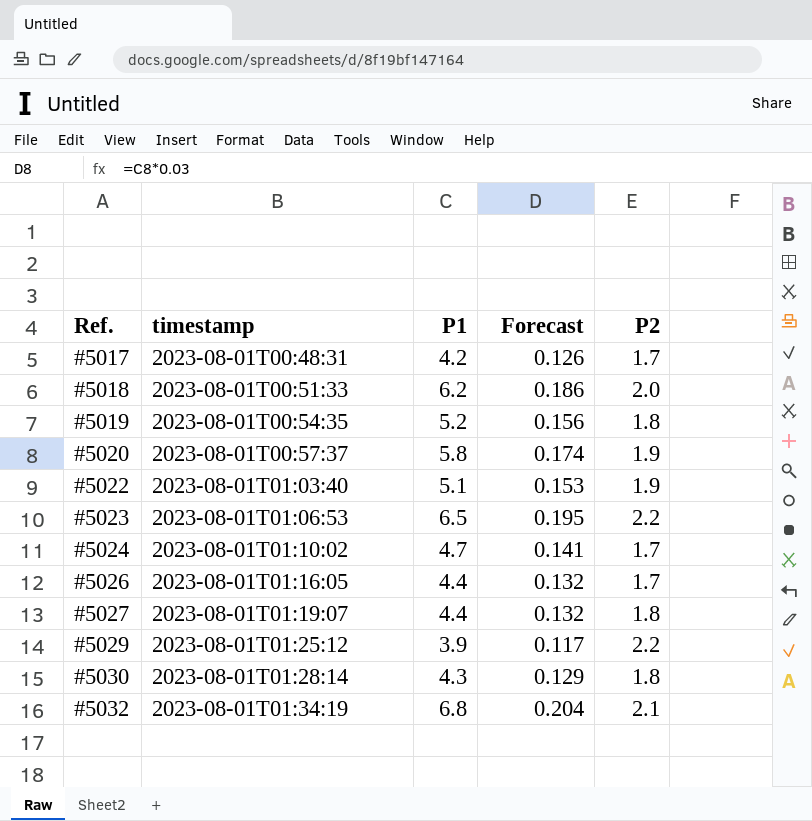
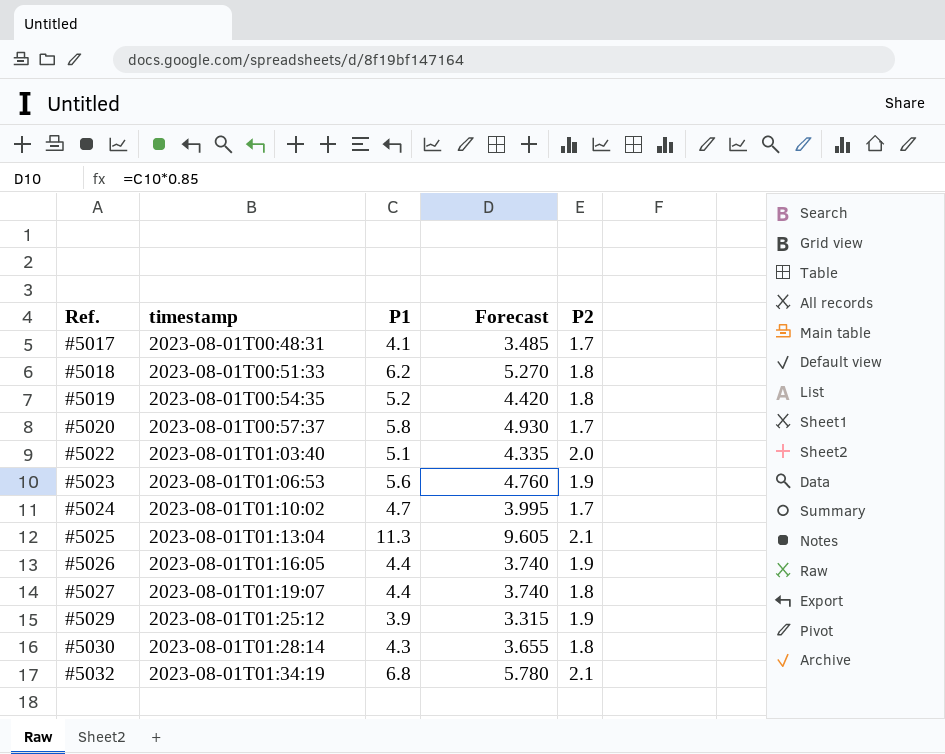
column Forecast | formula: [P1] * 0.03 -> [P1] * 0.85
#5017 | P1: 4.2 -> 4.1
#5018 | P2: 2.0 -> 1.8
#5020 | P2: 1.9 -> 1.7
#5022 | P2: 1.9 -> 2.0
#5023 | P1: 6.5 -> 5.6
#5023 | P2: 2.2 -> 1.9
row #5025: none -> 2023-08-01T01:13:04 | 11.3 | 9.605 | 2.1
#5026 | P2: 1.7 -> 1.9
#5029 | P2: 2.2 -> 1.9

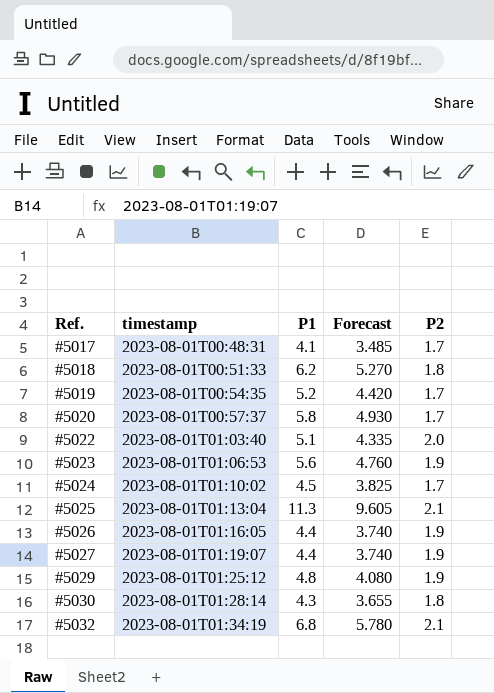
#5019 | P2: 1.8 -> 1.7
#5024 | P1: 4.7 -> 4.5
#5024 | Forecast: 3.995 -> 3.825
#5027 | P2: 1.8 -> 1.9
#5029 | P1: 3.9 -> 4.8
#5029 | Forecast: 3.315 -> 4.080

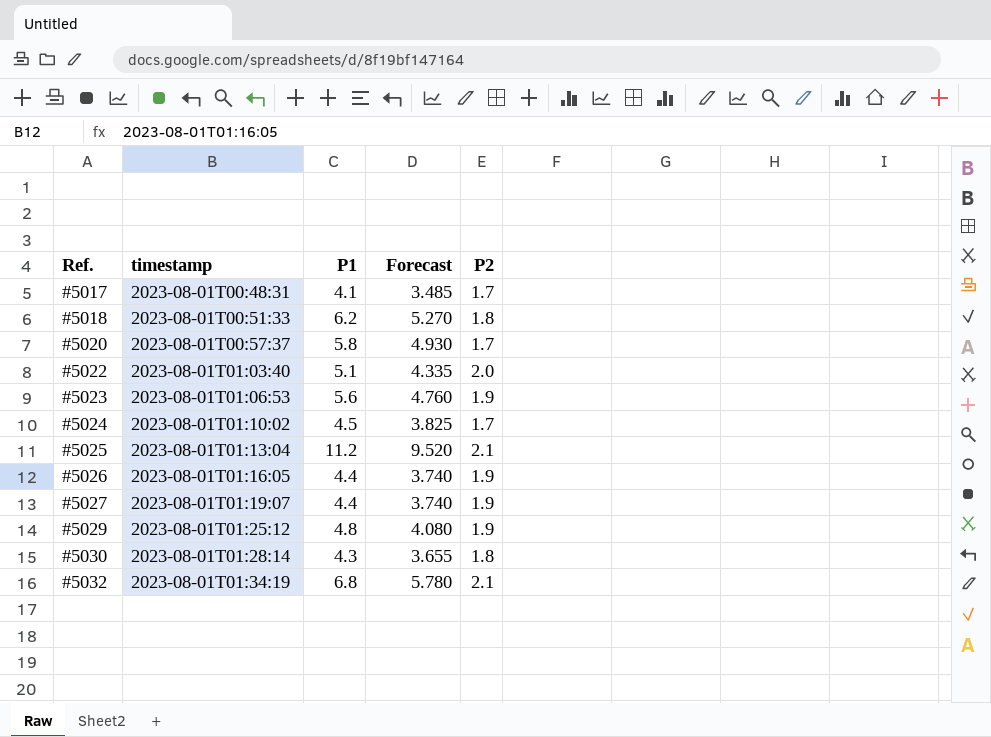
row #5019: 2023-08-01T00:54:35 | 5.2 | 4.420 | 1.7 -> none
#5025 | P1: 11.3 -> 11.2
#5025 | Forecast: 9.605 -> 9.520

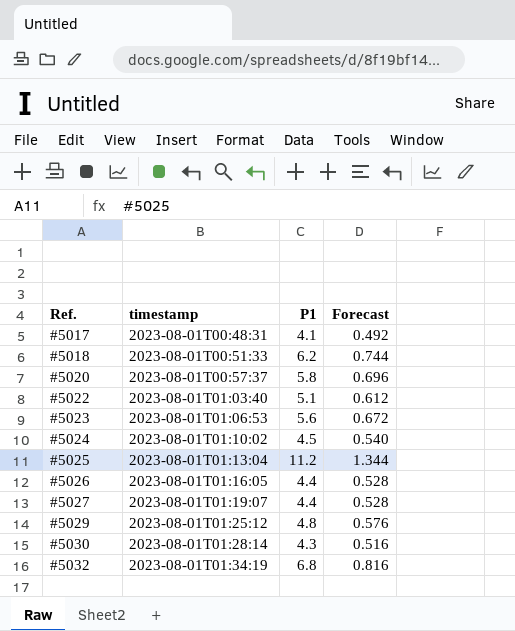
column P2 | position: 5 -> none
column Forecast | formula: [P1] * 0.85 -> [P1] * 0.12

